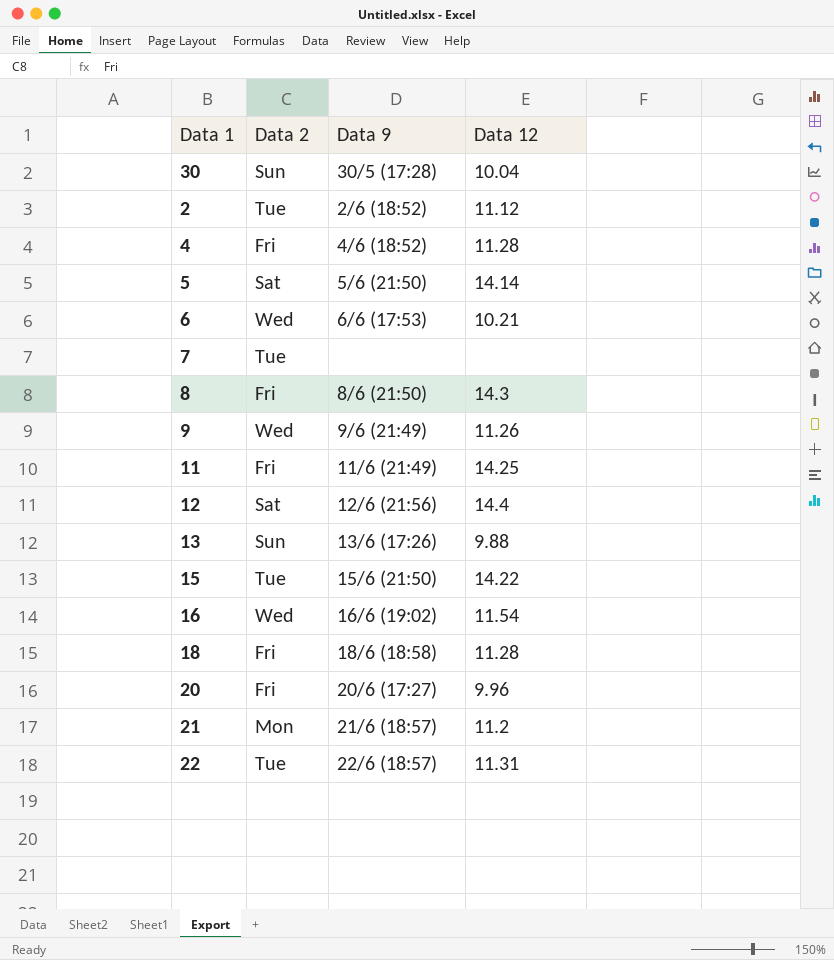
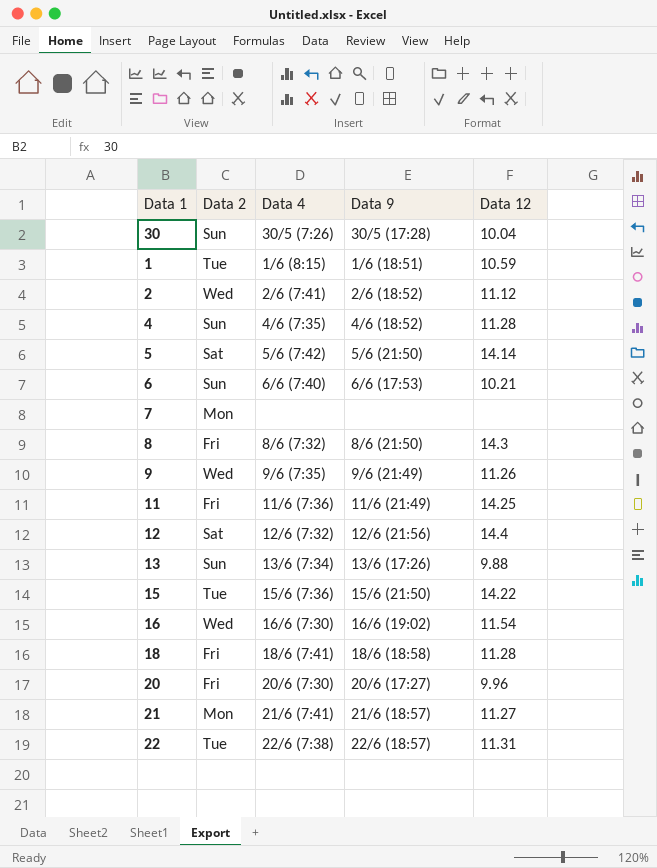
column Data 4 | position: none -> 3
row 1: none -> Tue | 1/6 (8:15) | 1/6 (18:51) | 10.59
2 | Data 2: Tue -> Wed
4 | Data 2: Fri -> Sun
6 | Data 2: Wed -> Sun
7 | Data 2: Tue -> Mon
21 | Data 12: 11.2 -> 11.27

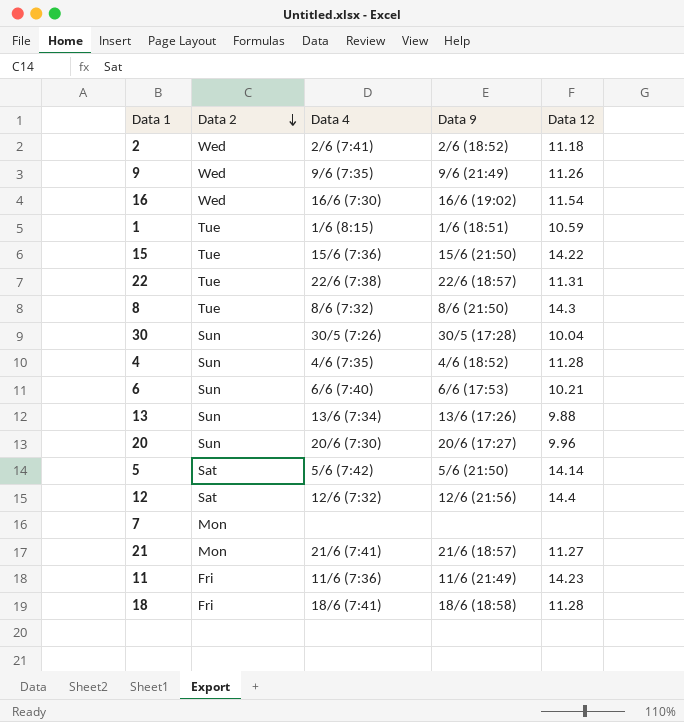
row order: none -> Data 2 descending
2 | Data 12: 11.12 -> 11.18
8 | Data 2: Fri -> Tue
20 | Data 2: Fri -> Sun
11 | Data 12: 14.25 -> 14.23

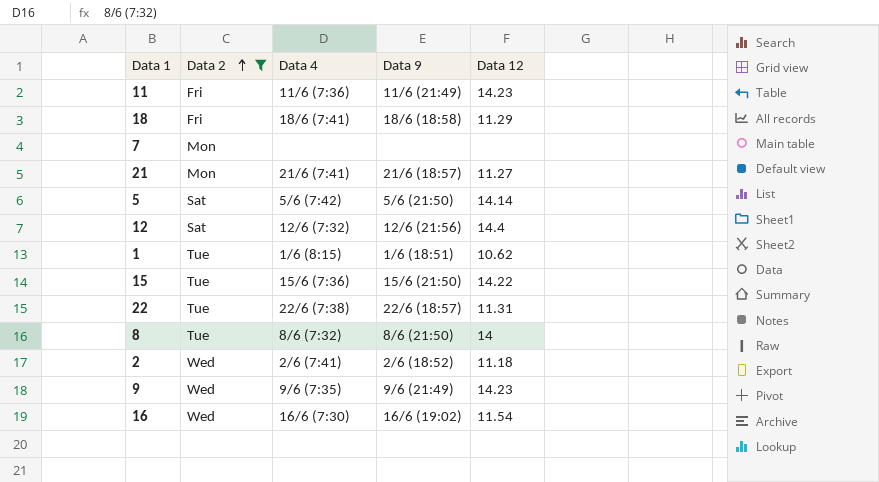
filter: none -> Data 2 != Sun
row order: Data 2 descending -> Data 2 ascending
18 | Data 12: 11.28 -> 11.29
1 | Data 12: 10.59 -> 10.62
8 | Data 12: 14.3 -> 14
9 | Data 12: 11.26 -> 14.23

